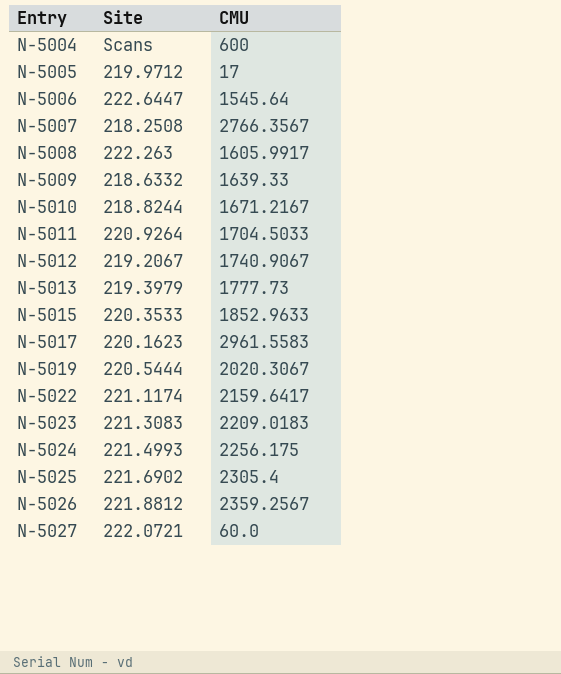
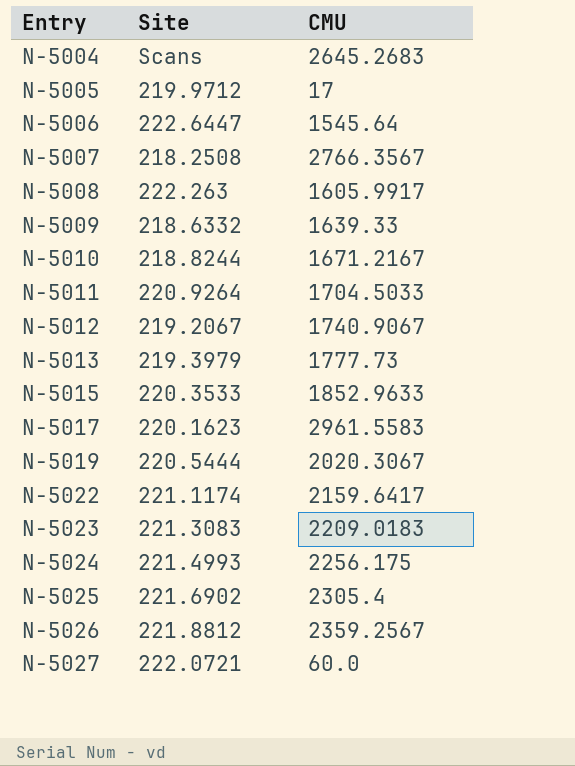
N-5004 | CMU: 600 -> 2645.2683

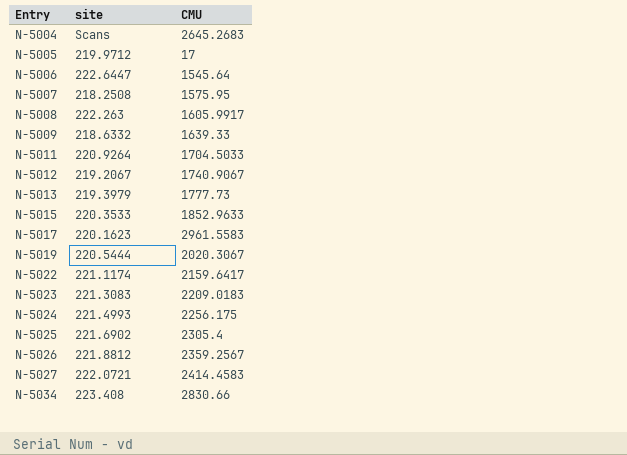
column name: Site -> site
row N-5010: 218.8244 | 1671.2167 -> none
N-5007 | CMU: 2766.3567 -> 1575.95
N-5027 | CMU: 60.0 -> 2414.4583
row N-5034: none -> 223.408 | 2830.66

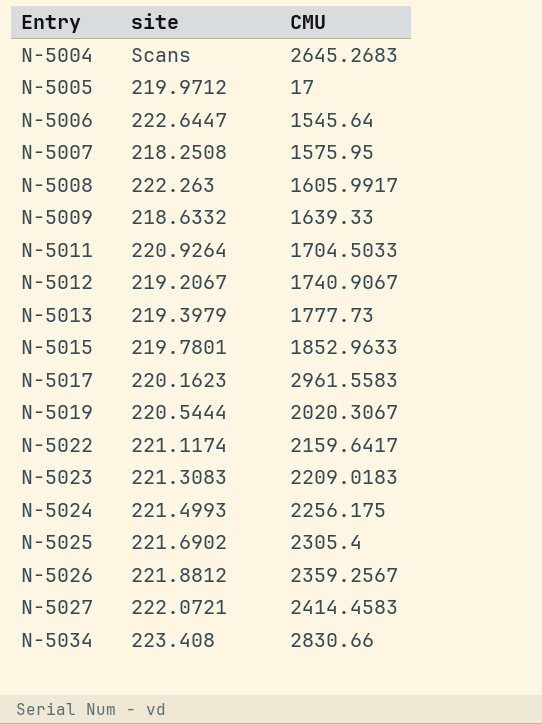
N-5015 | site: 220.3533 -> 219.7801

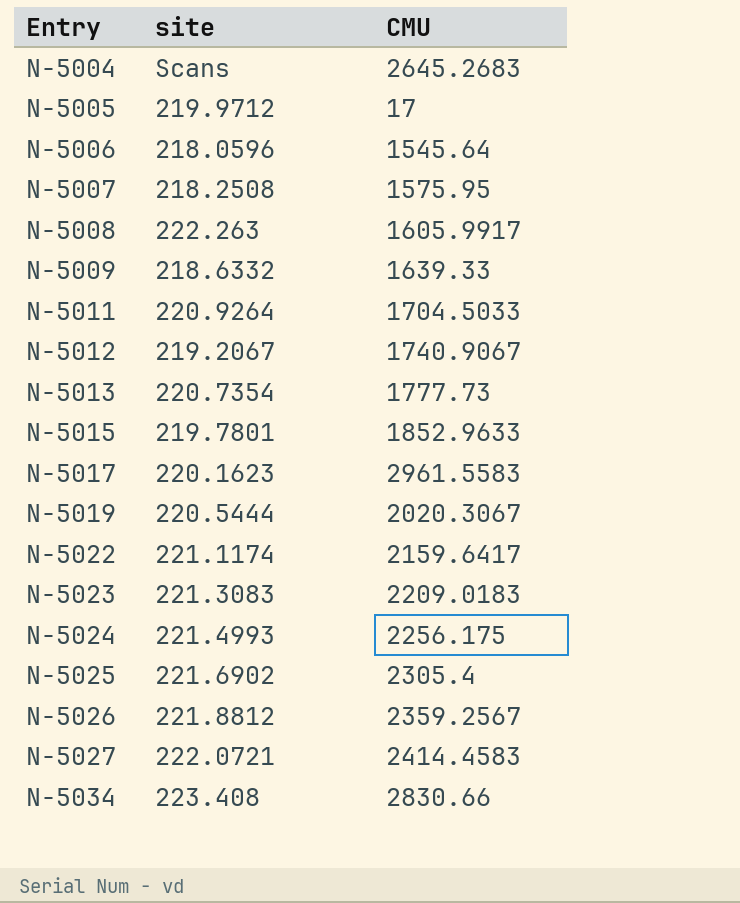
N-5006 | site: 222.6447 -> 218.0596
N-5013 | site: 219.3979 -> 220.7354

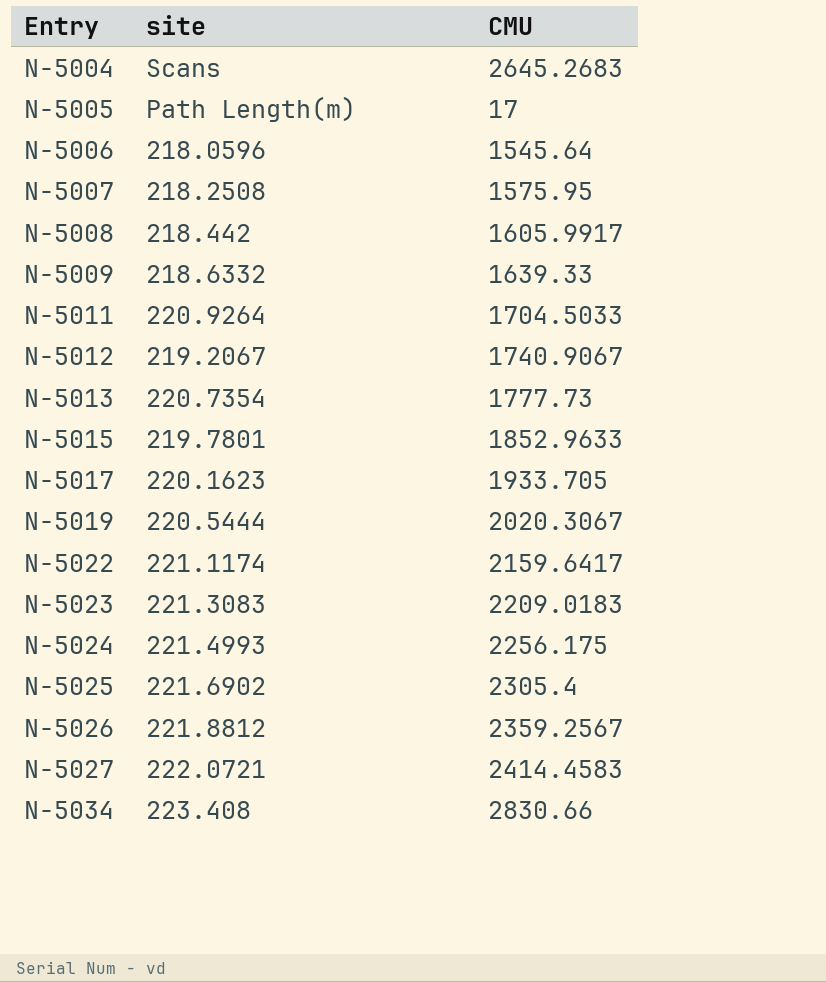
N-5005 | site: 219.9712 -> Path Length(m)
N-5008 | site: 222.263 -> 218.442
N-5017 | CMU: 2961.5583 -> 1933.705

